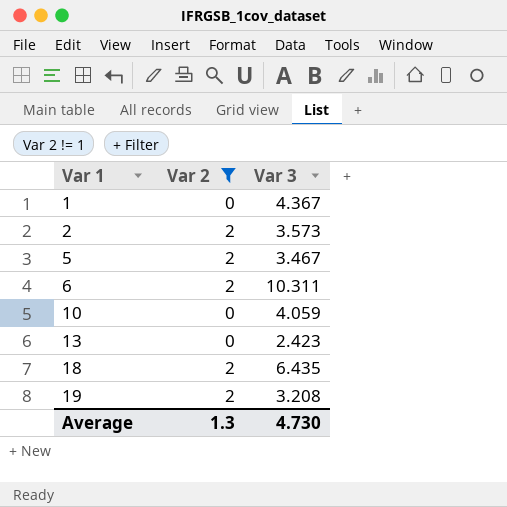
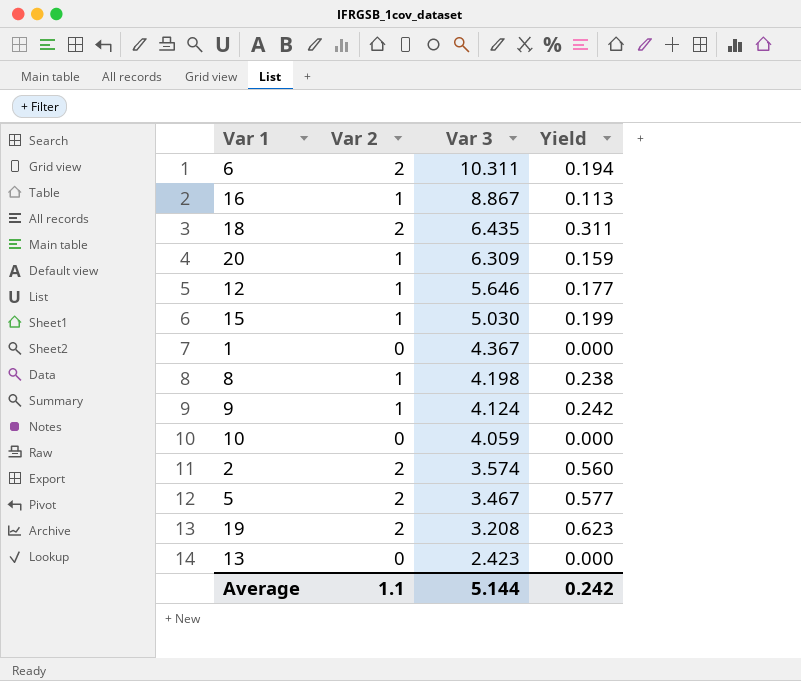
filter: Var 2 != 1 -> none
row order: Var 1 ascending -> Var 3 descending
column Yield | formula: none -> [Var 2] / [Var 3]
2 | Var 3: 3.573 -> 3.574
Average | Var 2: 1.3 -> 1.1
Average | Var 3: 4.730 -> 5.144

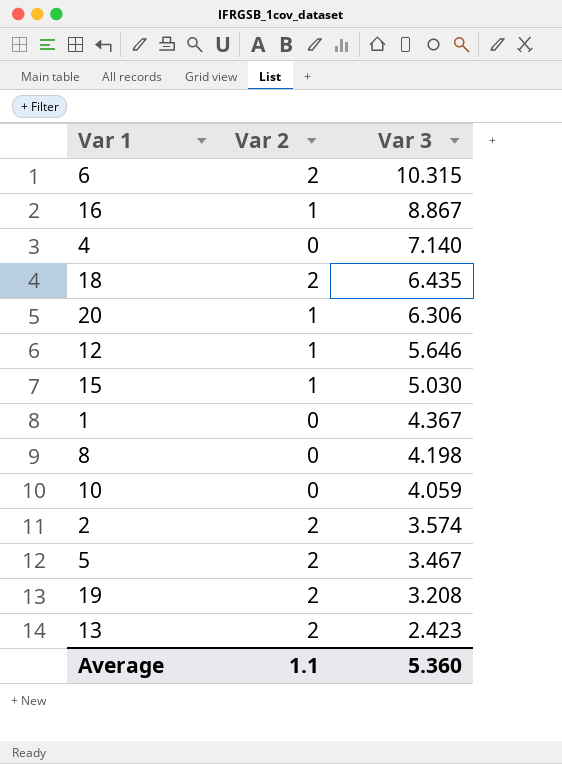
column Yield | formula: [Var 2] / [Var 3] -> none
row 9: 1 | 4.124 | 0.242 -> none
6 | Var 3: 10.311 -> 10.315
row 4: none -> 0 | 7.140
20 | Var 3: 6.309 -> 6.306
8 | Var 2: 1 -> 0
13 | Var 2: 0 -> 2
Average | Var 3: 5.144 -> 5.360

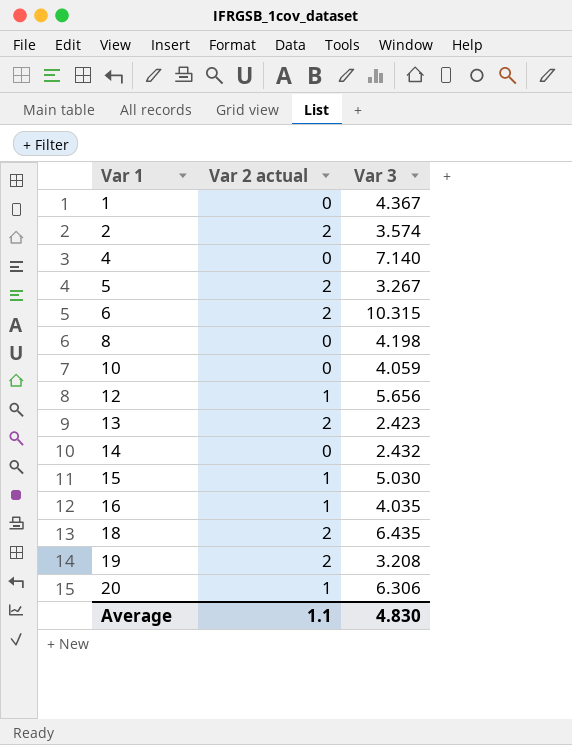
row order: Var 3 descending -> Var 1 ascending
column name: Var 2 -> Var 2 actual
5 | Var 3: 3.467 -> 3.267
12 | Var 3: 5.646 -> 5.656
row 14: none -> 0 | 2.432
16 | Var 3: 8.867 -> 4.035
Average | Var 3: 5.360 -> 4.830

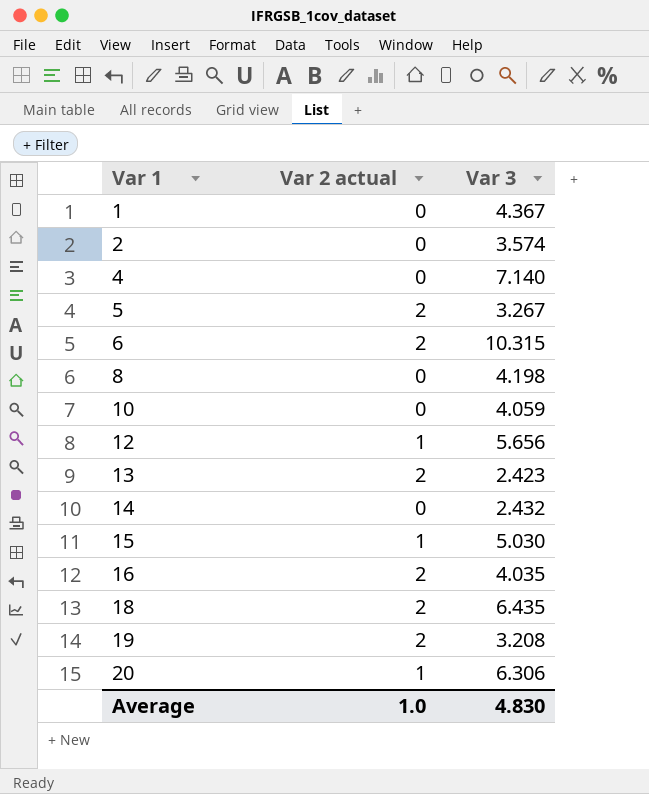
2 | Var 2 actual: 2 -> 0
16 | Var 2 actual: 1 -> 2
Average | Var 2 actual: 1.1 -> 1.0

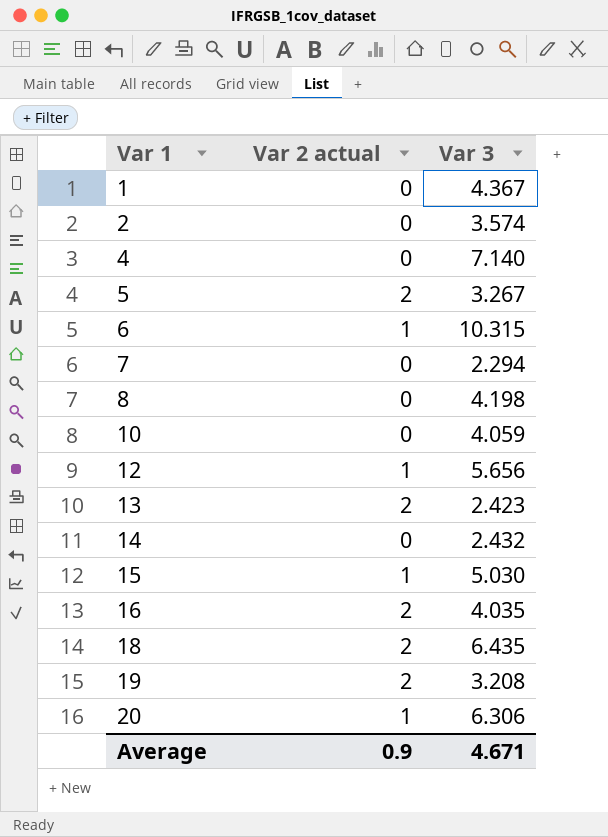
6 | Var 2 actual: 2 -> 1
row 7: none -> 0 | 2.294
Average | Var 2 actual: 1.0 -> 0.9
Average | Var 3: 4.830 -> 4.671

